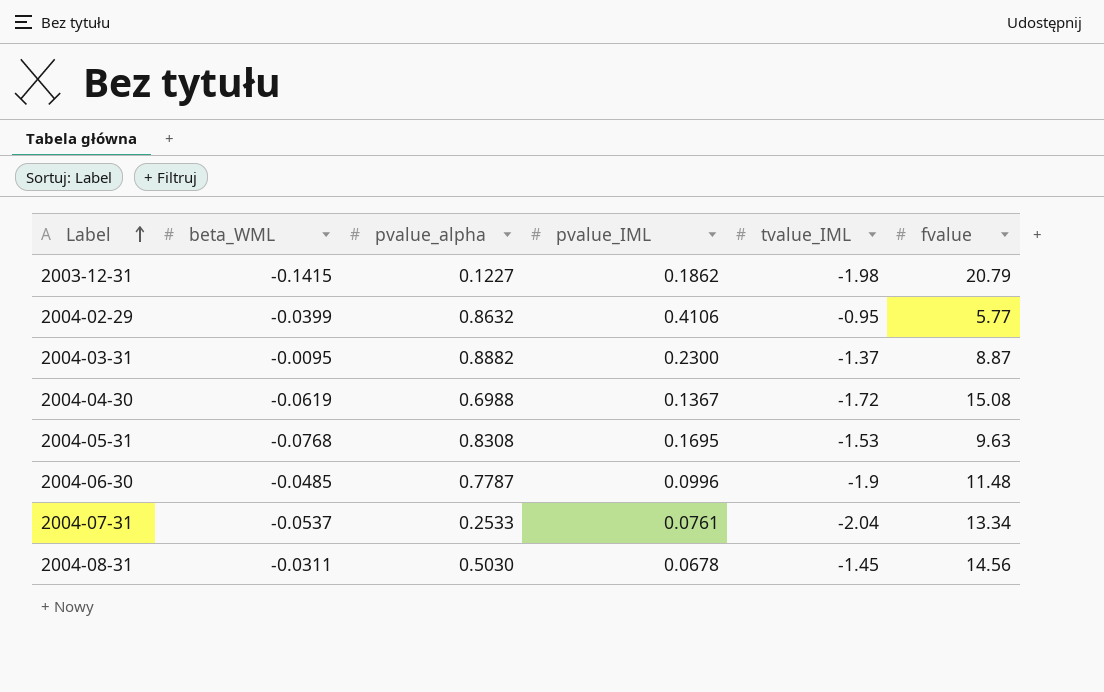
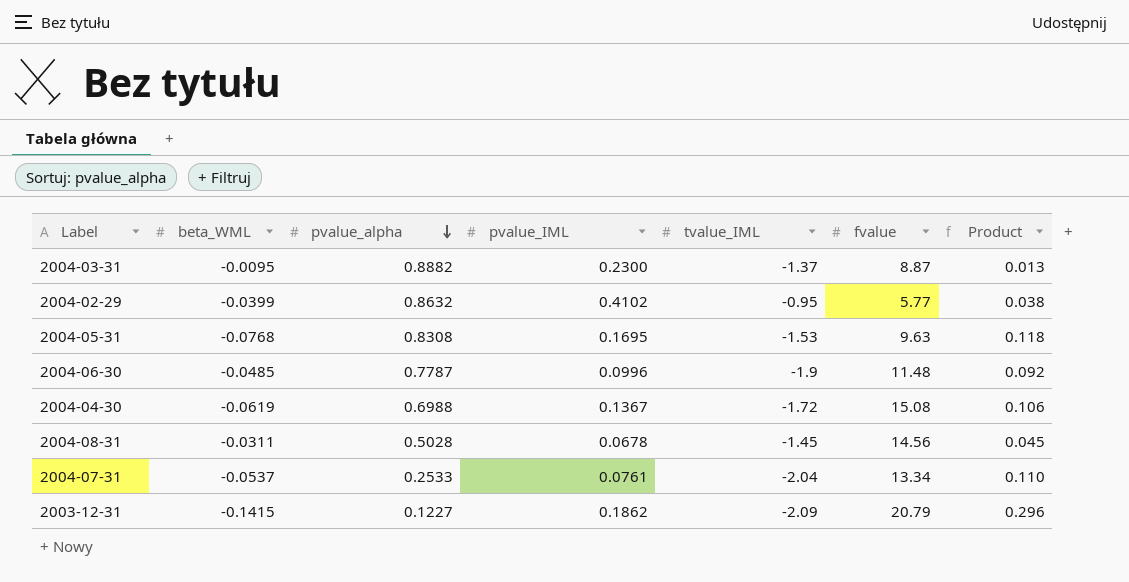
row order: Label ascending -> pvalue_alpha descending
column Product | formula: none -> [beta_WML] * [tvalue_IML]
2004-02-29 | pvalue_IML: 0.4106 -> 0.4102
2004-08-31 | pvalue_alpha: 0.5030 -> 0.5028
2003-12-31 | tvalue_IML: -1.98 -> -2.09

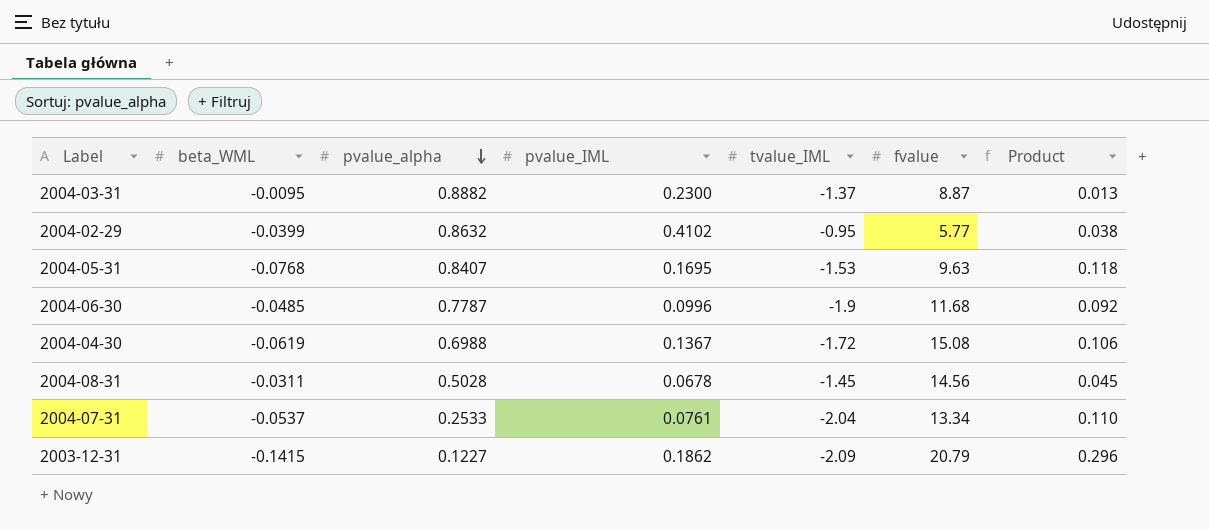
2004-05-31 | pvalue_alpha: 0.8308 -> 0.8407
2004-06-30 | fvalue: 11.48 -> 11.68

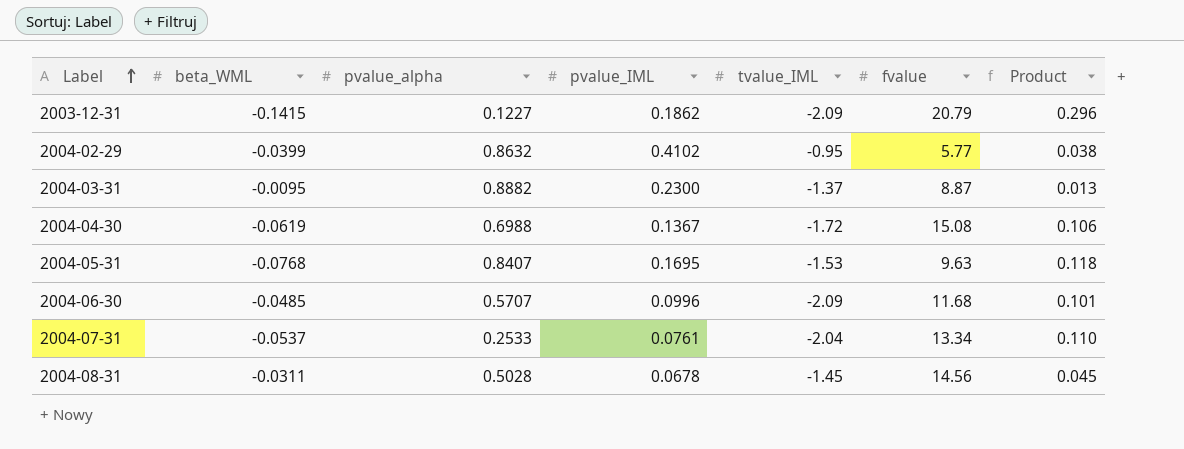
row order: pvalue_alpha descending -> Label ascending
2004-06-30 | pvalue_alpha: 0.7787 -> 0.5707
2004-06-30 | tvalue_IML: -1.9 -> -2.09
2004-06-30 | Product: 0.092 -> 0.101

